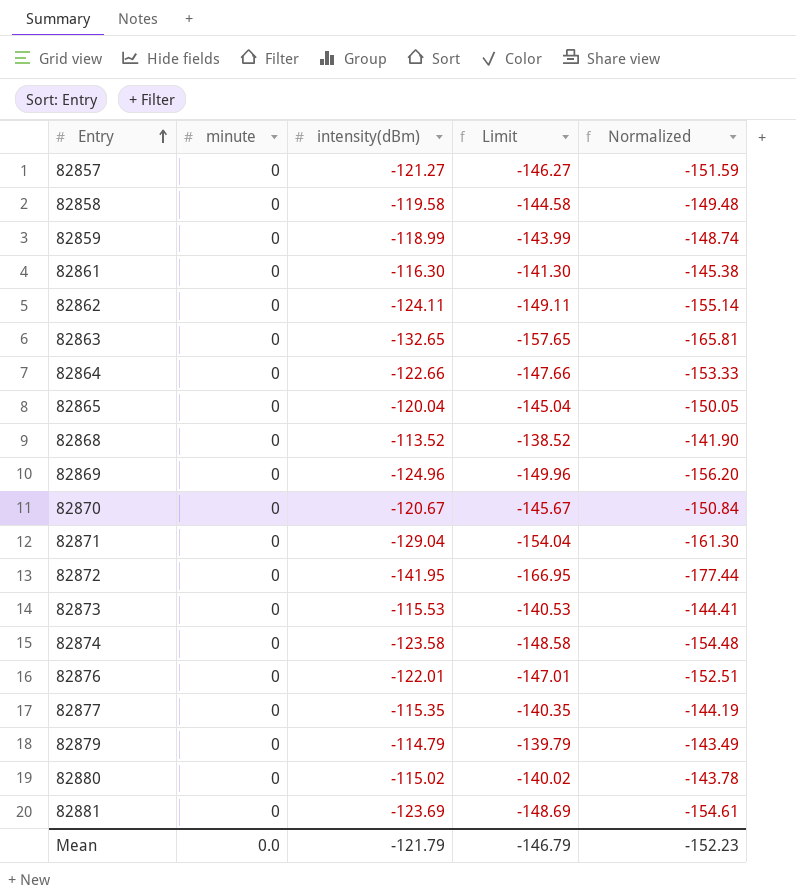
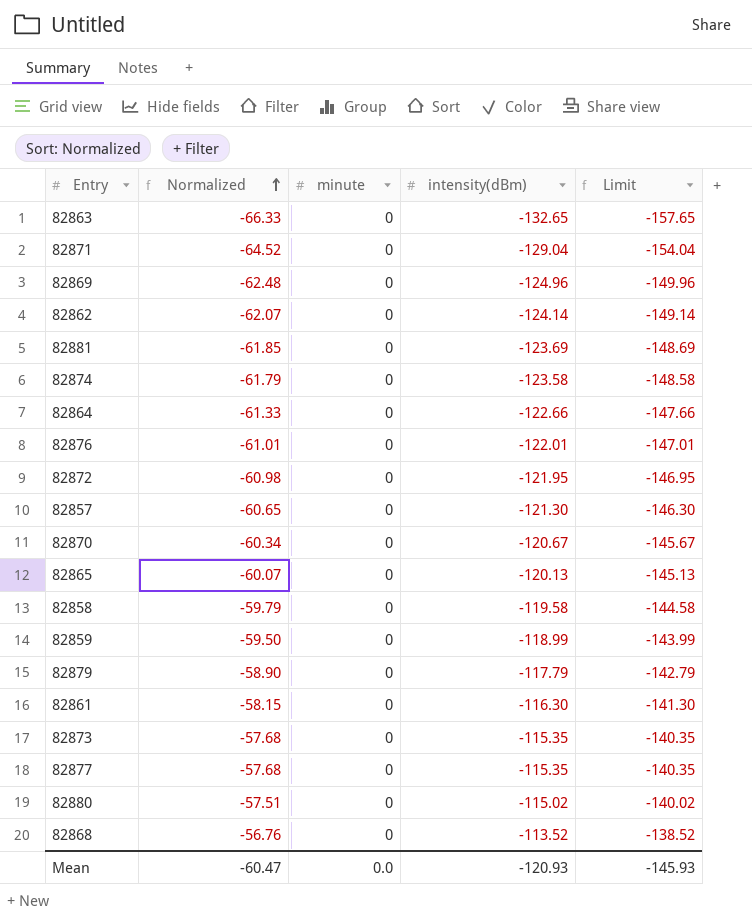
row order: Entry ascending -> Normalized ascending
column Normalized | formula: [intensity(dBm)] * 1.25 -> [intensity(dBm)] * 0.5
column Normalized | position: 5 -> 2
82862 | intensity(dBm): -124.11 -> -124.14
82862 | Limit: -149.11 -> -149.14
82872 | intensity(dBm): -141.95 -> -121.95
82872 | Limit: -166.95 -> -146.95
82857 | intensity(dBm): -121.27 -> -121.30
82857 | Limit: -146.27 -> -146.30
82865 | intensity(dBm): -120.04 -> -120.13
82865 | Limit: -145.04 -> -145.13
82879 | intensity(dBm): -114.79 -> -117.79
82879 | Limit: -139.79 -> -142.79
82873 | intensity(dBm): -115.53 -> -115.35
82873 | Limit: -140.53 -> -140.35
Mean | Normalized: -152.23 -> -60.47
Mean | intensity(dBm): -121.79 -> -120.93
Mean | Limit: -146.79 -> -145.93

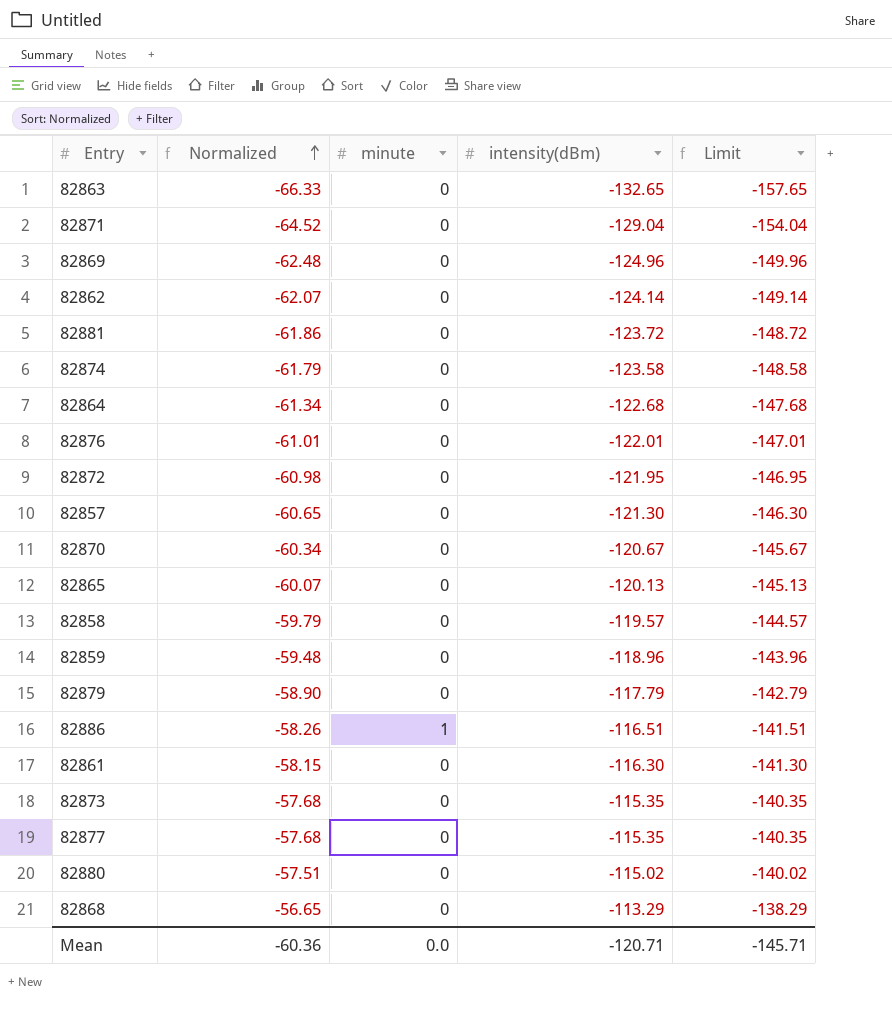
82881 | Normalized: -61.85 -> -61.86
82881 | intensity(dBm): -123.69 -> -123.72
82881 | Limit: -148.69 -> -148.72
82864 | Normalized: -61.33 -> -61.34
82864 | intensity(dBm): -122.66 -> -122.68
82864 | Limit: -147.66 -> -147.68
82858 | intensity(dBm): -119.58 -> -119.57
82858 | Limit: -144.58 -> -144.57
82859 | Normalized: -59.50 -> -59.48
82859 | intensity(dBm): -118.99 -> -118.96
82859 | Limit: -143.99 -> -143.96
row 82886: none -> -58.26 | 1 | -116.51 | -141.51
82868 | Normalized: -56.76 -> -56.65
82868 | intensity(dBm): -113.52 -> -113.29
82868 | Limit: -138.52 -> -138.29
Mean | Normalized: -60.47 -> -60.36
Mean | intensity(dBm): -120.93 -> -120.71
Mean | Limit: -145.93 -> -145.71

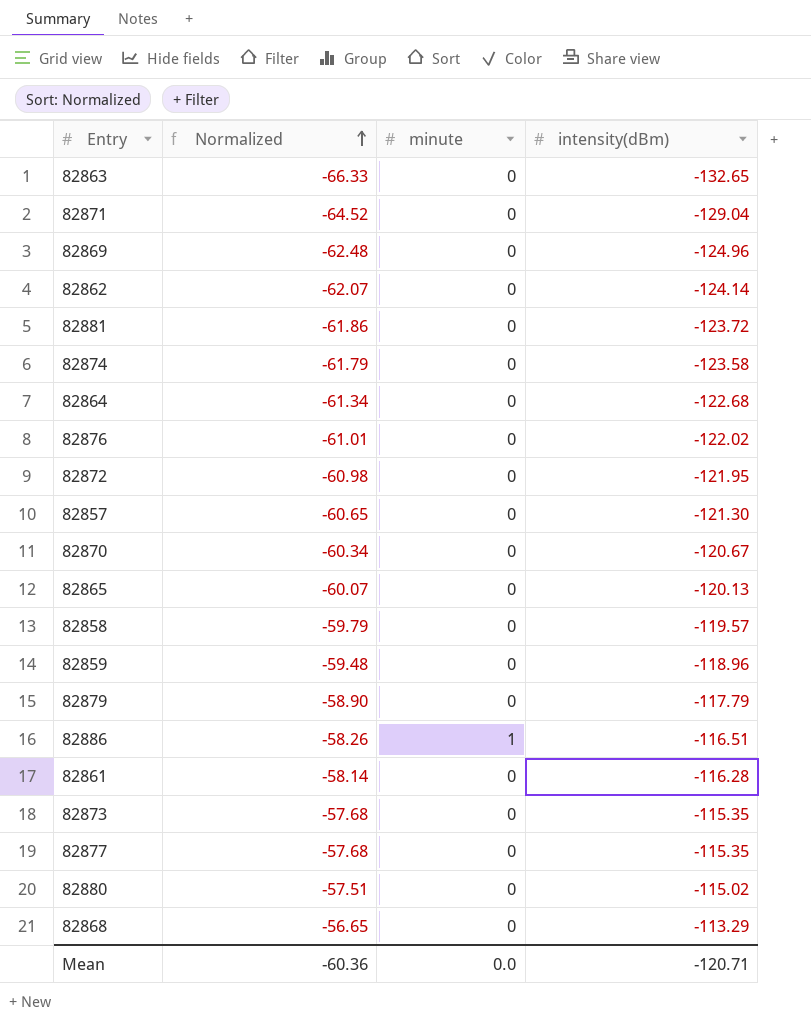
column Limit | formula: [intensity(dBm)] - 25 -> none
82876 | intensity(dBm): -122.01 -> -122.02
82861 | Normalized: -58.15 -> -58.14
82861 | intensity(dBm): -116.30 -> -116.28

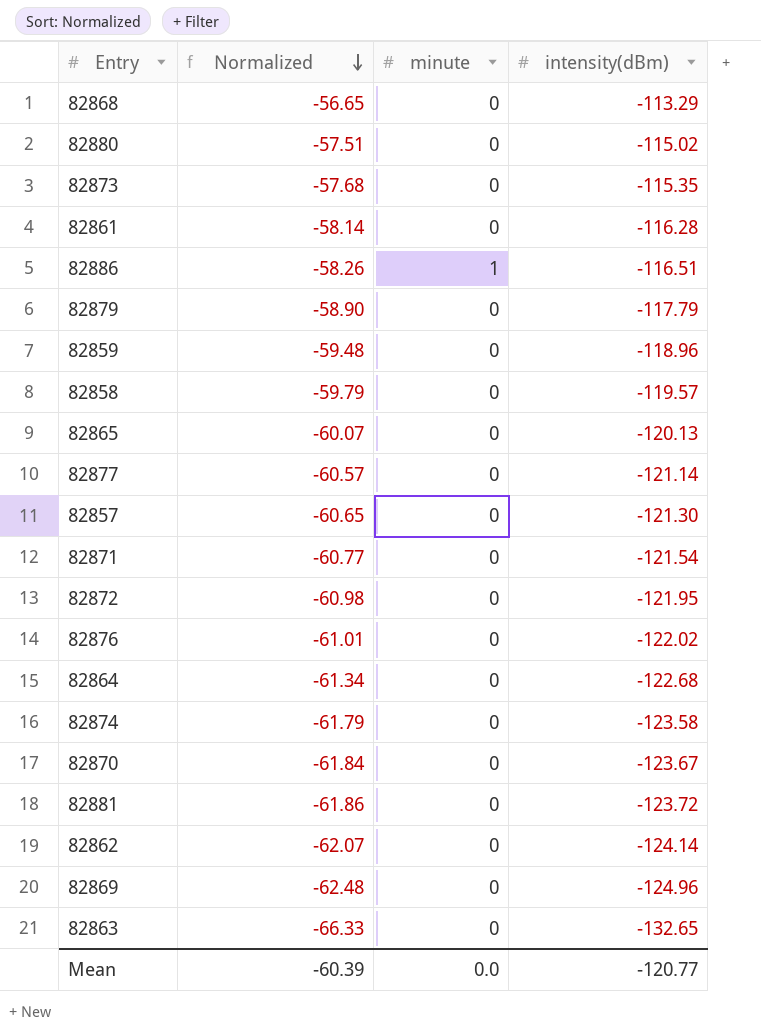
row order: Normalized ascending -> Normalized descending
82877 | Normalized: -57.68 -> -60.57
82877 | intensity(dBm): -115.35 -> -121.14
82871 | Normalized: -64.52 -> -60.77
82871 | intensity(dBm): -129.04 -> -121.54
82870 | Normalized: -60.34 -> -61.84
82870 | intensity(dBm): -120.67 -> -123.67
Mean | Normalized: -60.36 -> -60.39
Mean | intensity(dBm): -120.71 -> -120.77

